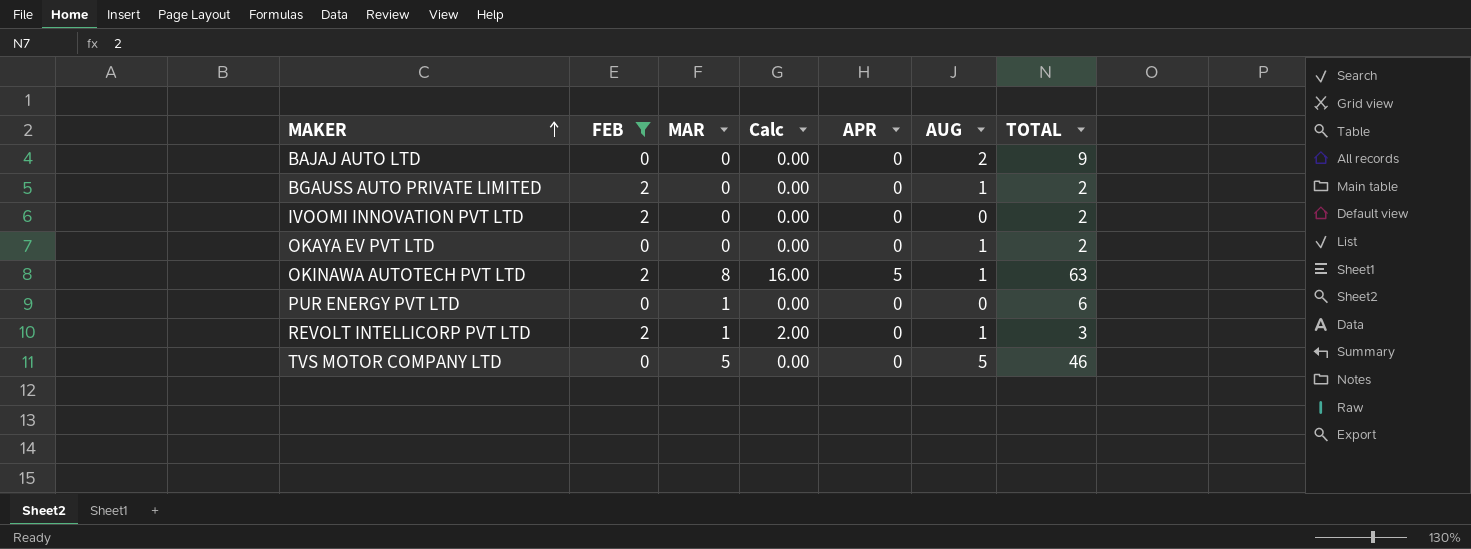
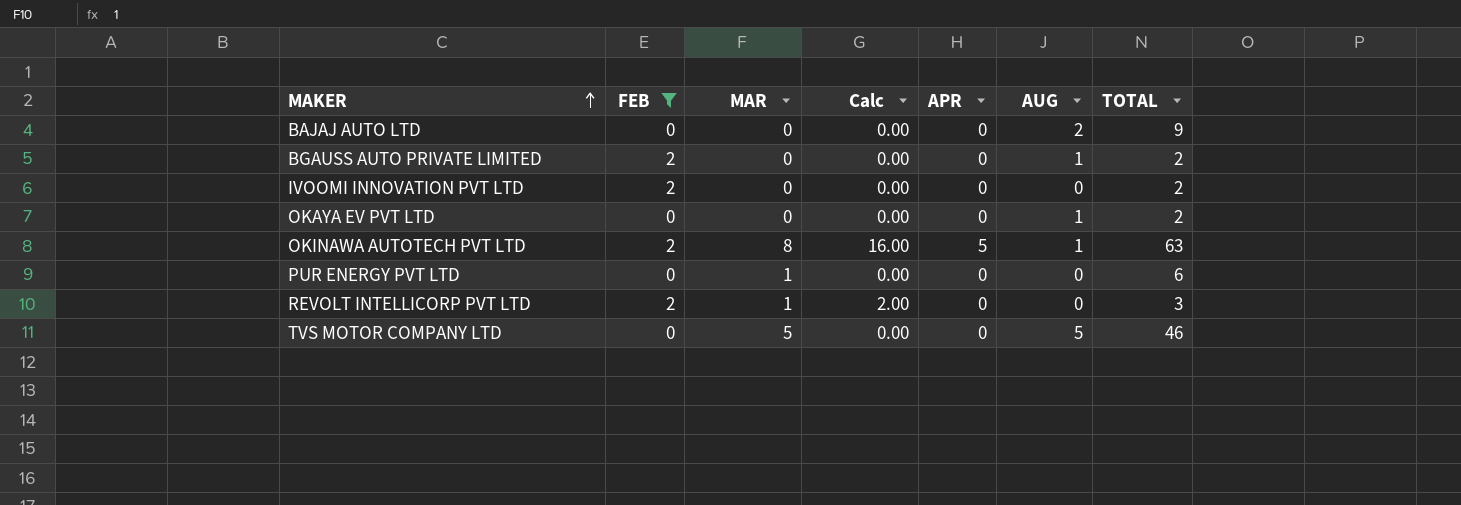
REVOLT INTELLICORP PVT LTD | AUG: 1 -> 0

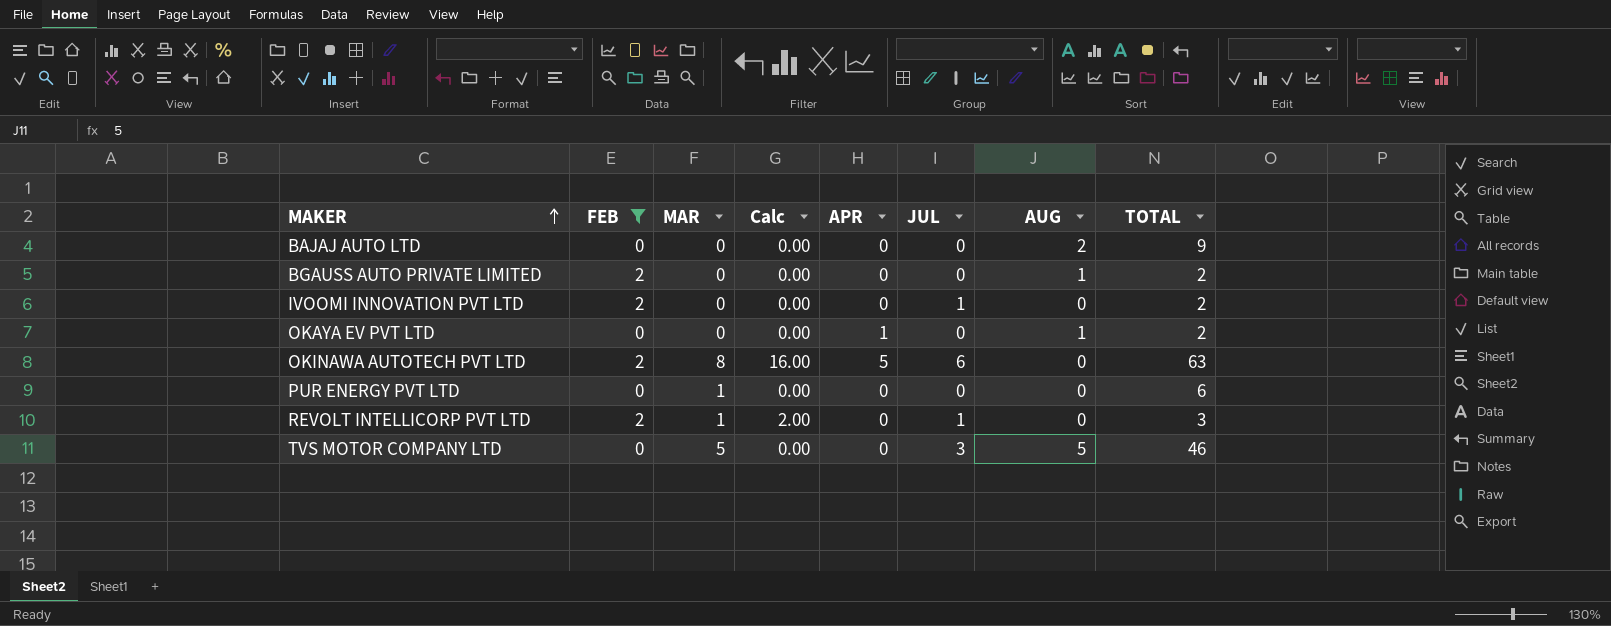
column JUL | position: none -> 6
OKAYA EV PVT LTD | APR: 0 -> 1
OKINAWA AUTOTECH PVT LTD | AUG: 1 -> 0

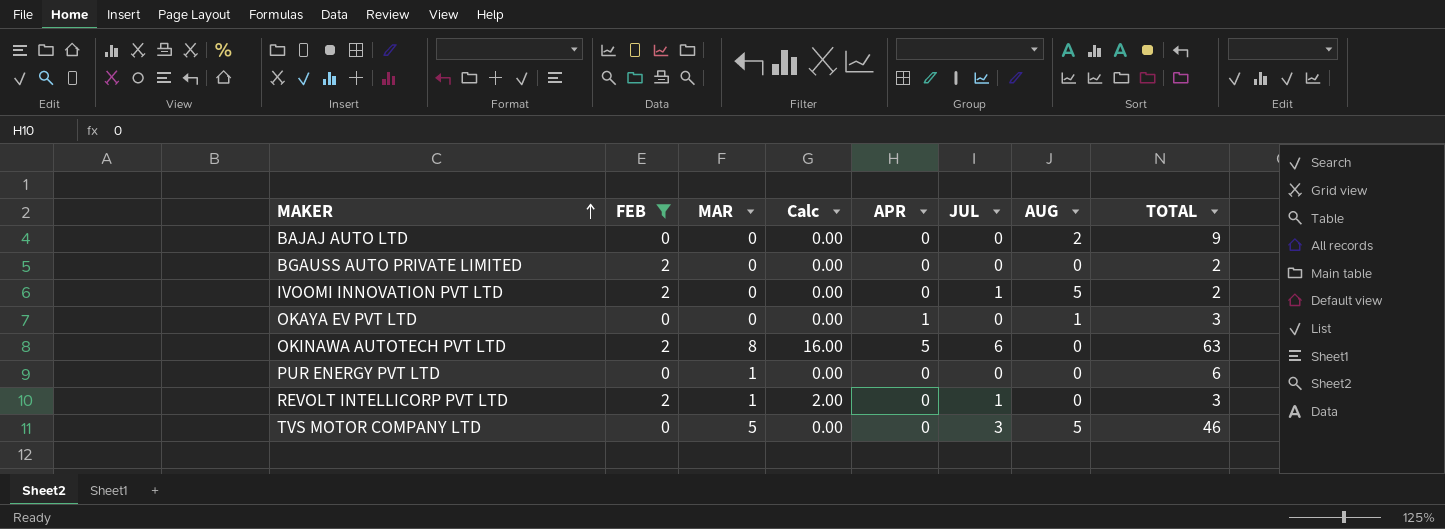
BGAUSS AUTO PRIVATE LIMITED | AUG: 1 -> 0
IVOOMI INNOVATION PVT LTD | AUG: 0 -> 5
OKAYA EV PVT LTD | TOTAL: 2 -> 3

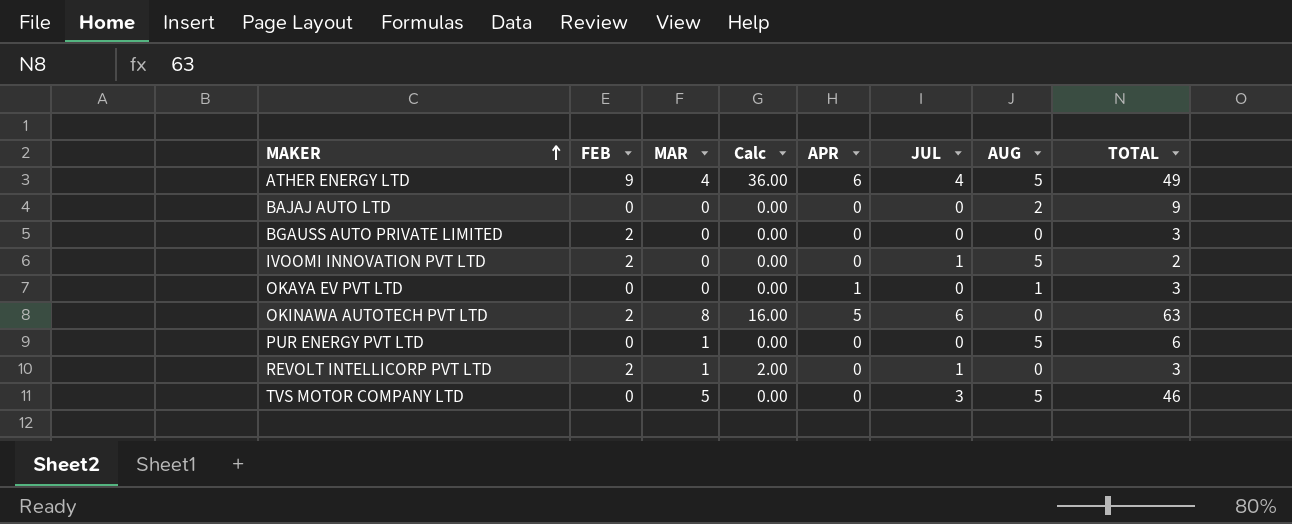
filter: FEB != 9 -> none
BGAUSS AUTO PRIVATE LIMITED | TOTAL: 2 -> 3
PUR ENERGY PVT LTD | AUG: 0 -> 5

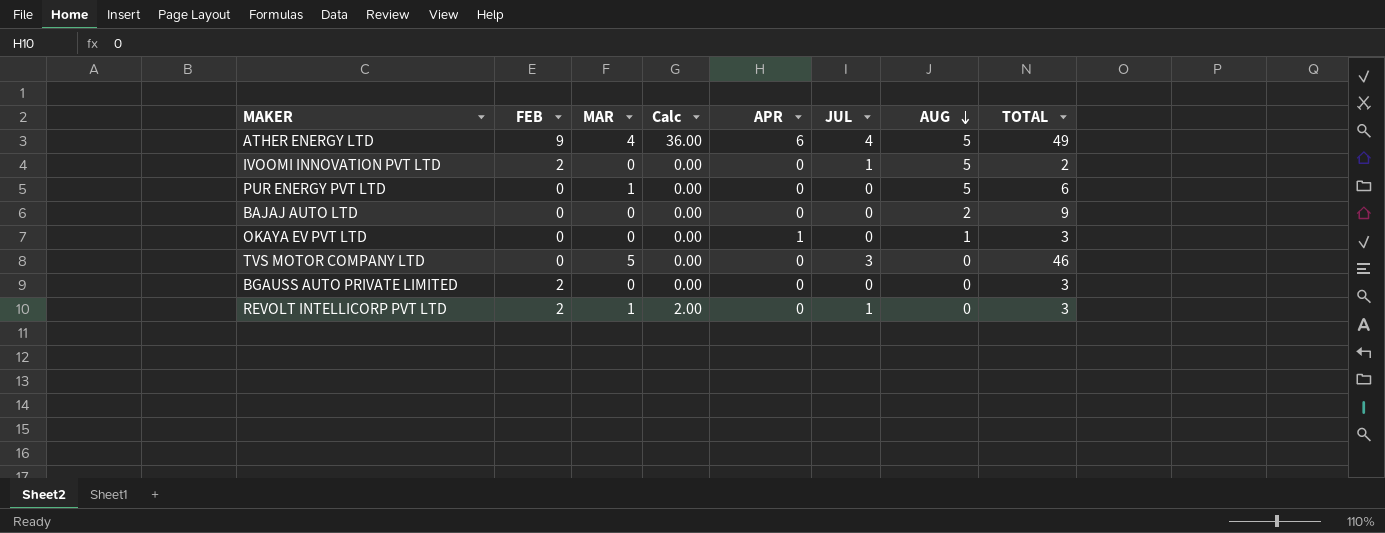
row order: MAKER ascending -> AUG descending
row OKINAWA AUTOTECH PVT LTD: 2 | 8 | 16.00 | 5 | 6 | 0 | 63 -> none
TVS MOTOR COMPANY LTD | AUG: 5 -> 0

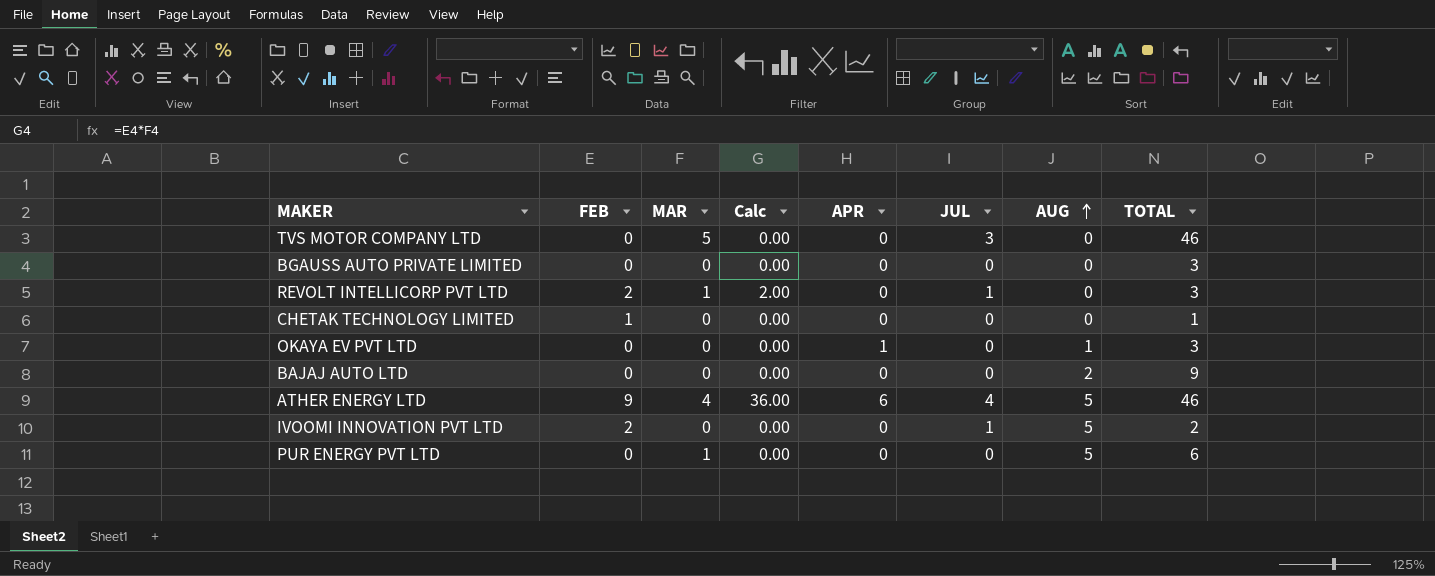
row order: AUG descending -> AUG ascending
BGAUSS AUTO PRIVATE LIMITED | FEB: 2 -> 0
row CHETAK TECHNOLOGY LIMITED: none -> 1 | 0 | 0.00 | 0 | 0 | 0 | 1
ATHER ENERGY LTD | TOTAL: 49 -> 46

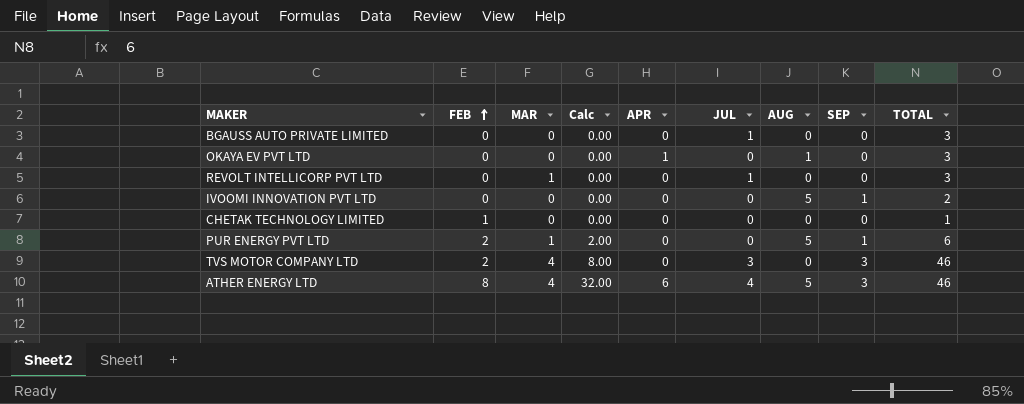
row order: AUG ascending -> FEB ascending
column SEP | position: none -> 8
row BAJAJ AUTO LTD: 0 | 0 | 0.00 | 0 | 0 | 2 | 9 -> none
BGAUSS AUTO PRIVATE LIMITED | JUL: 0 -> 1
REVOLT INTELLICORP PVT LTD | FEB: 2 -> 0
REVOLT INTELLICORP PVT LTD | Calc: 2.00 -> 0.00
IVOOMI INNOVATION PVT LTD | FEB: 2 -> 0
IVOOMI INNOVATION PVT LTD | JUL: 1 -> 0
PUR ENERGY PVT LTD | FEB: 0 -> 2
PUR ENERGY PVT LTD | Calc: 0.00 -> 2.00
TVS MOTOR COMPANY LTD | FEB: 0 -> 2
TVS MOTOR COMPANY LTD | MAR: 5 -> 4
TVS MOTOR COMPANY LTD | Calc: 0.00 -> 8.00
ATHER ENERGY LTD | FEB: 9 -> 8
ATHER ENERGY LTD | Calc: 36.00 -> 32.00

